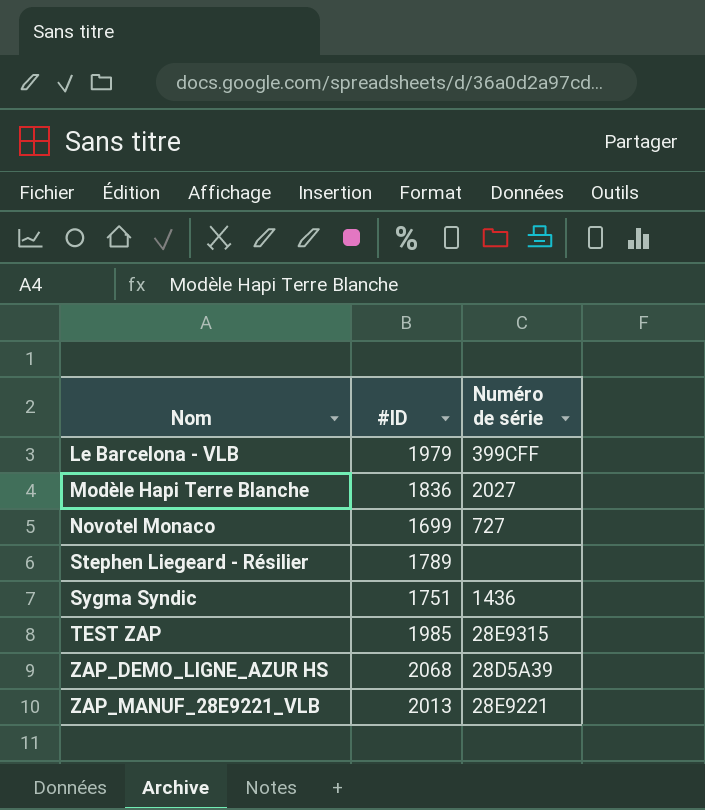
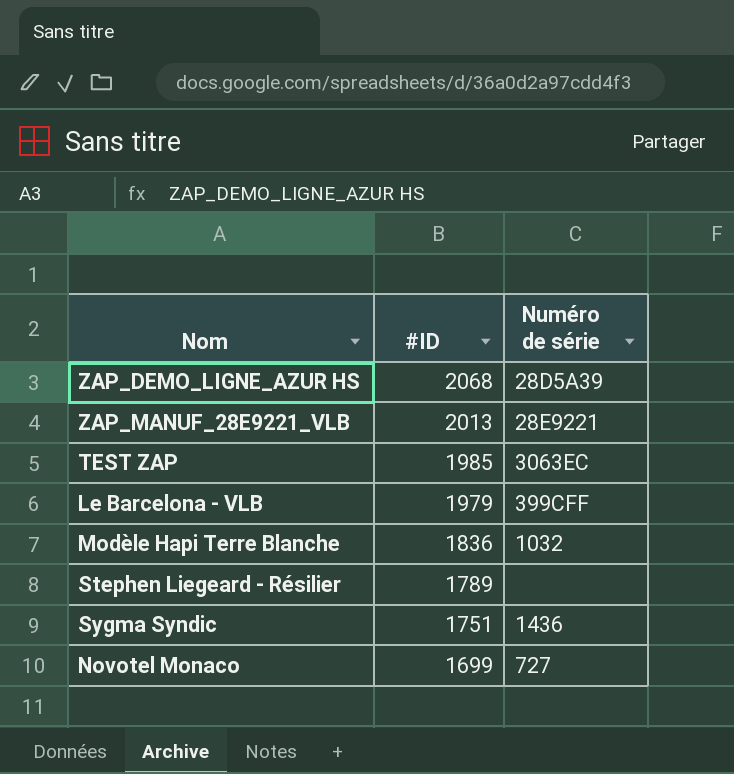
row order: Nom ascending -> #ID descending
TEST ZAP | Numéro de série: 28E9315 -> 3063EC
Modèle Hapi Terre Blanche | Numéro de série: 2027 -> 1032

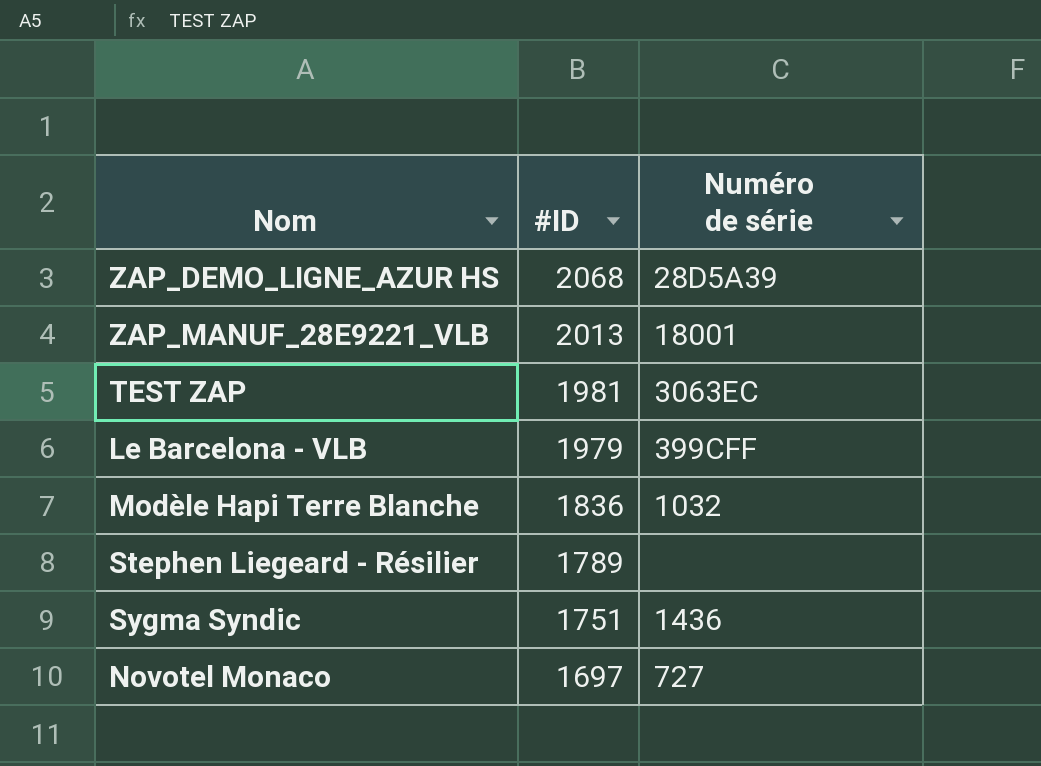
ZAP_MANUF_28E9221_VLB | Numéro de série: 28E9221 -> 18001
TEST ZAP | #ID: 1985 -> 1981
Novotel Monaco | #ID: 1699 -> 1697

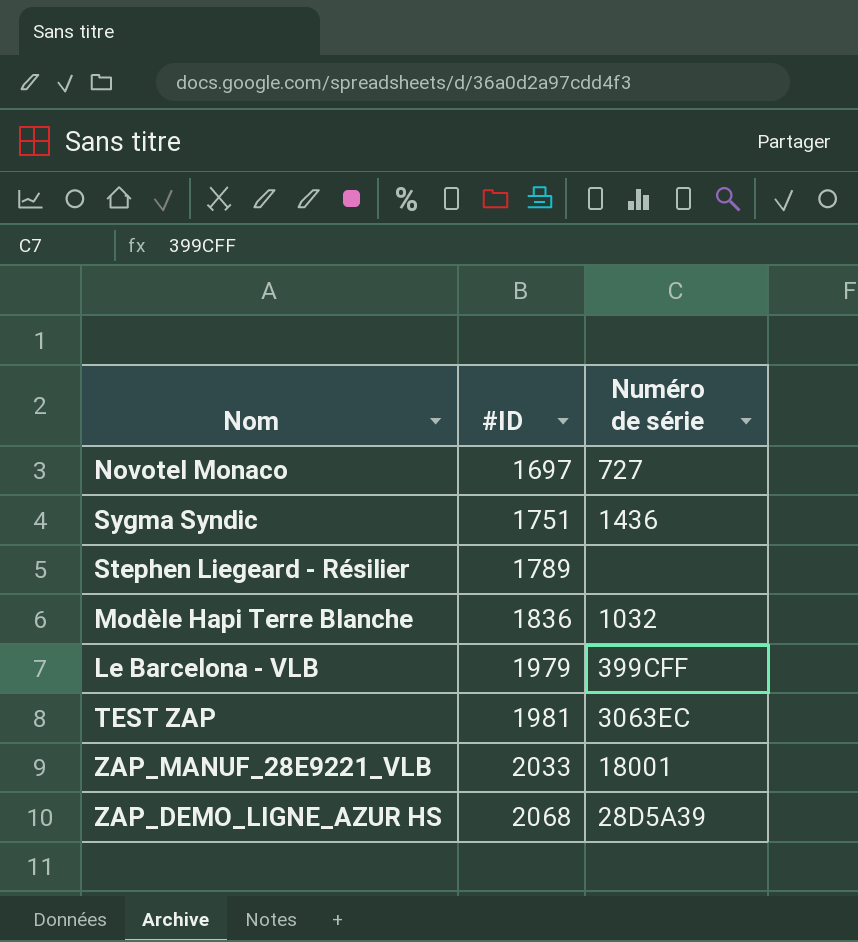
row order: #ID descending -> #ID ascending
ZAP_MANUF_28E9221_VLB | #ID: 2013 -> 2033

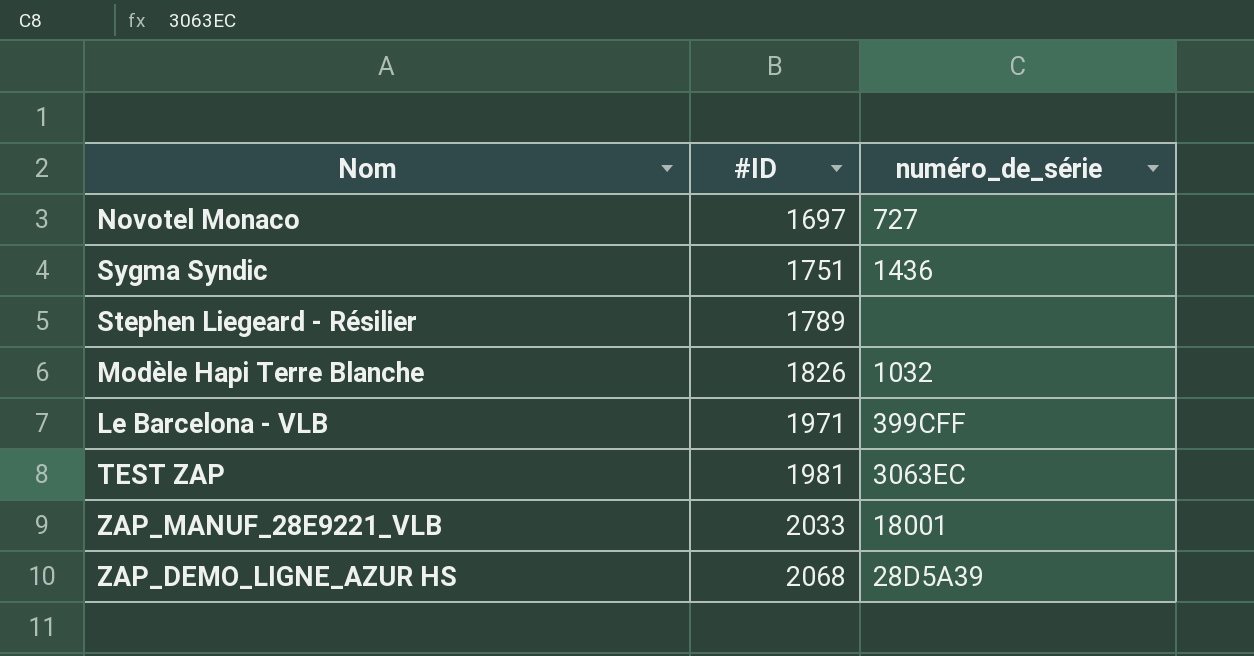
column name: Numéro de série -> numéro_de_série
Modèle Hapi Terre Blanche | #ID: 1836 -> 1826
Le Barcelona - VLB | #ID: 1979 -> 1971

